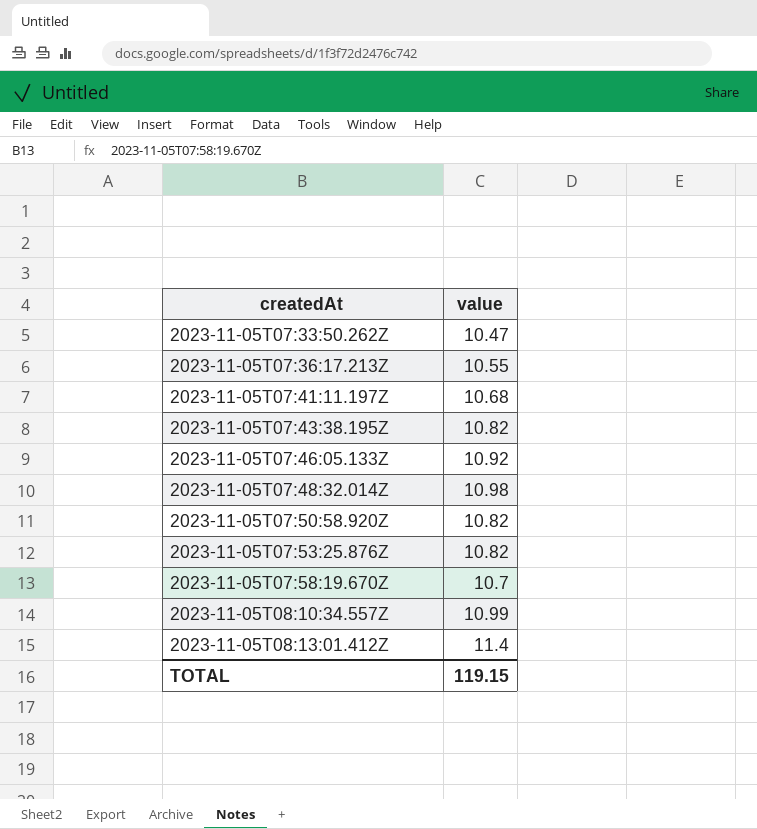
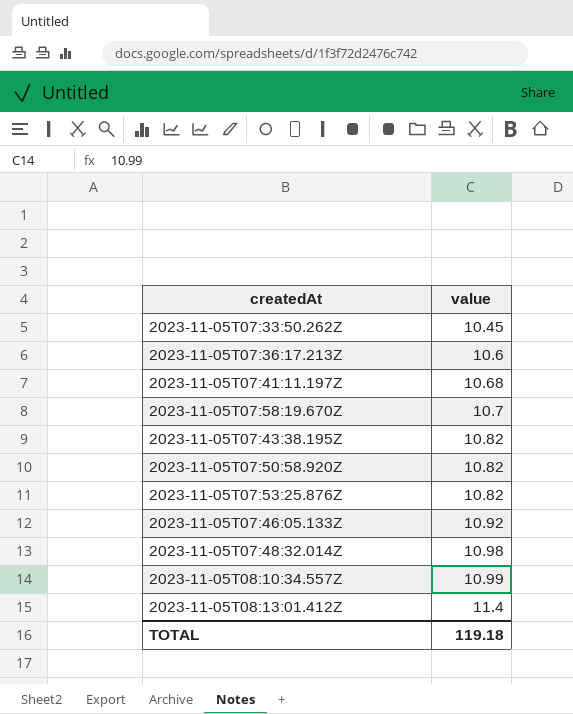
row order: createdAt ascending -> value ascending
2023-11-05T07:33:50.262Z | value: 10.47 -> 10.45
2023-11-05T07:36:17.213Z | value: 10.55 -> 10.6
TOTAL | value: 119.15 -> 119.18

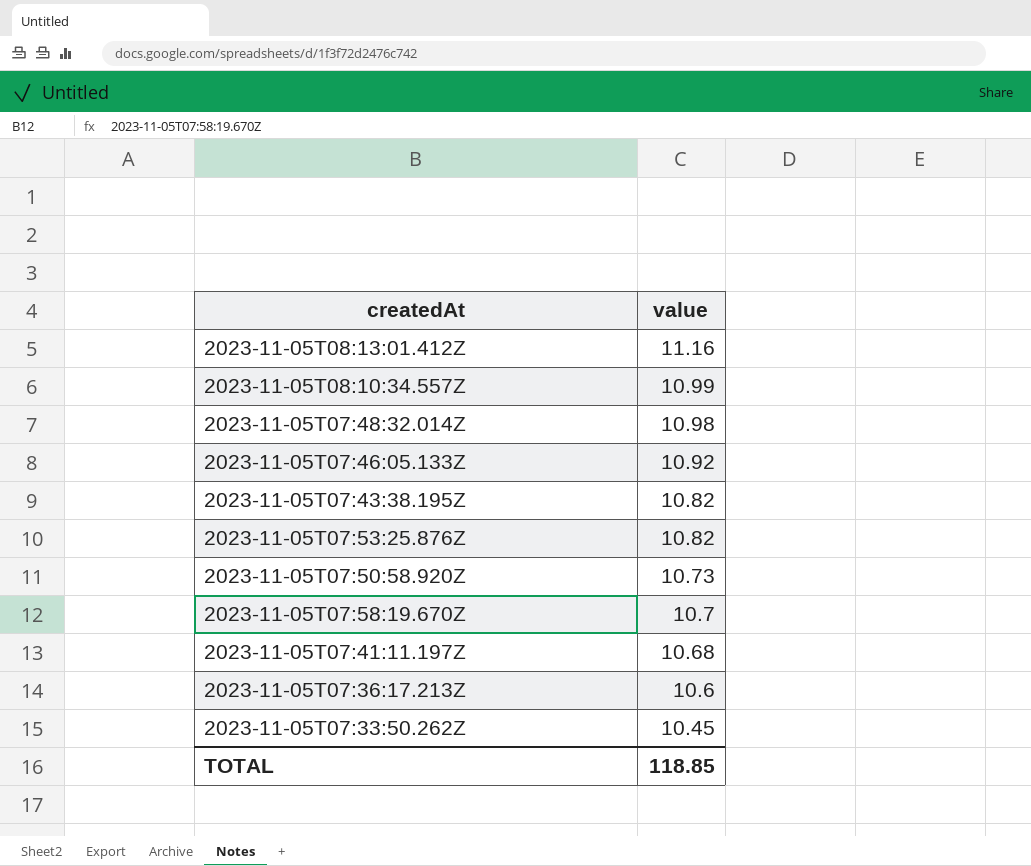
row order: value ascending -> value descending
2023-11-05T08:13:01.412Z | value: 11.4 -> 11.16
2023-11-05T07:50:58.920Z | value: 10.82 -> 10.73
TOTAL | value: 119.18 -> 118.85

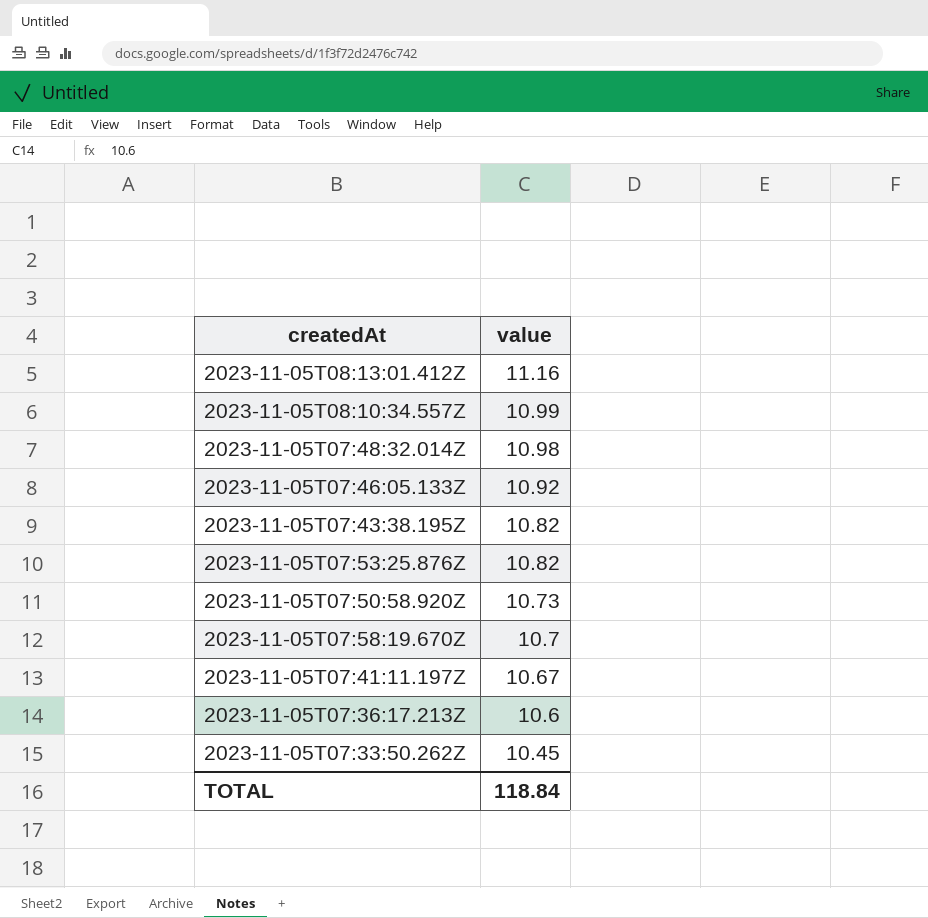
2023-11-05T07:41:11.197Z | value: 10.68 -> 10.67
TOTAL | value: 118.85 -> 118.84

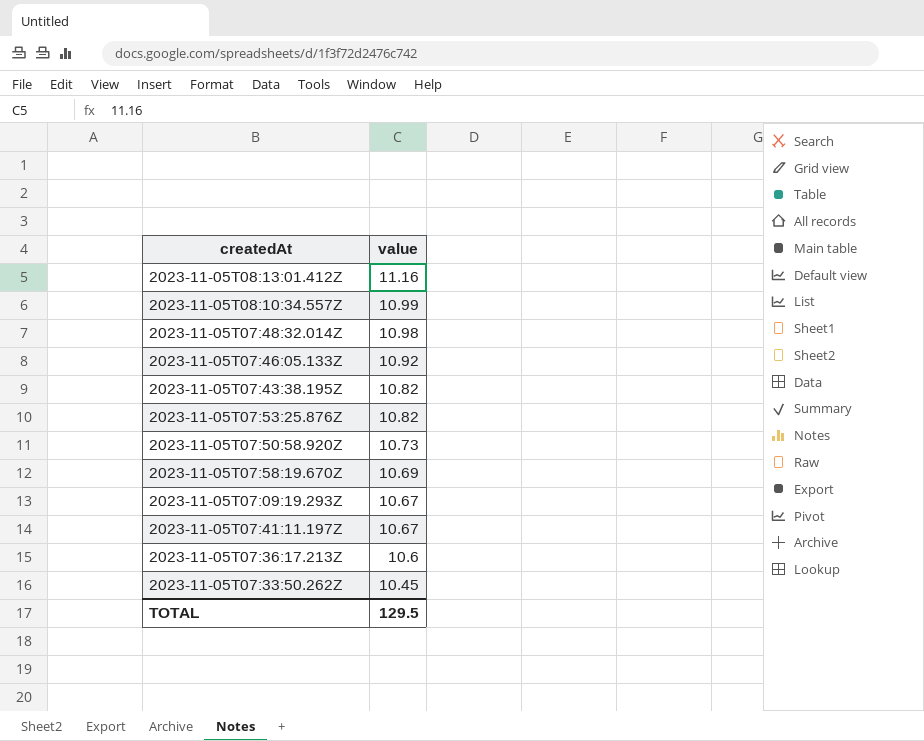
2023-11-05T07:58:19.670Z | value: 10.7 -> 10.69
row 2023-11-05T07:09:19.293Z: none -> 10.67
TOTAL | value: 118.84 -> 129.5

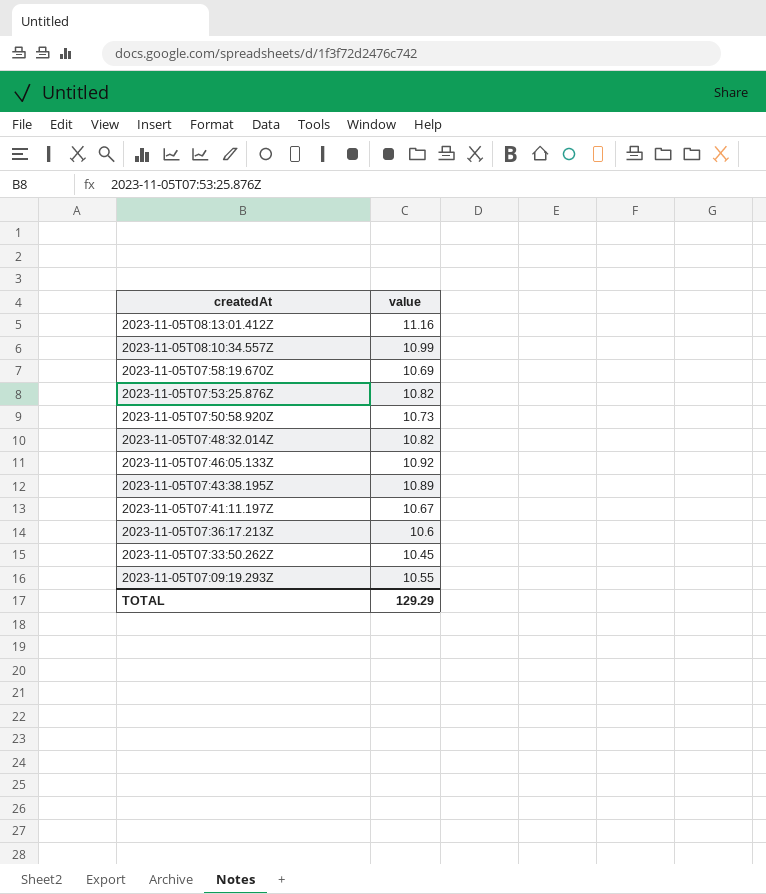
row order: value descending -> createdAt descending
2023-11-05T07:48:32.014Z | value: 10.98 -> 10.82
2023-11-05T07:43:38.195Z | value: 10.82 -> 10.89
2023-11-05T07:09:19.293Z | value: 10.67 -> 10.55
TOTAL | value: 129.5 -> 129.29

